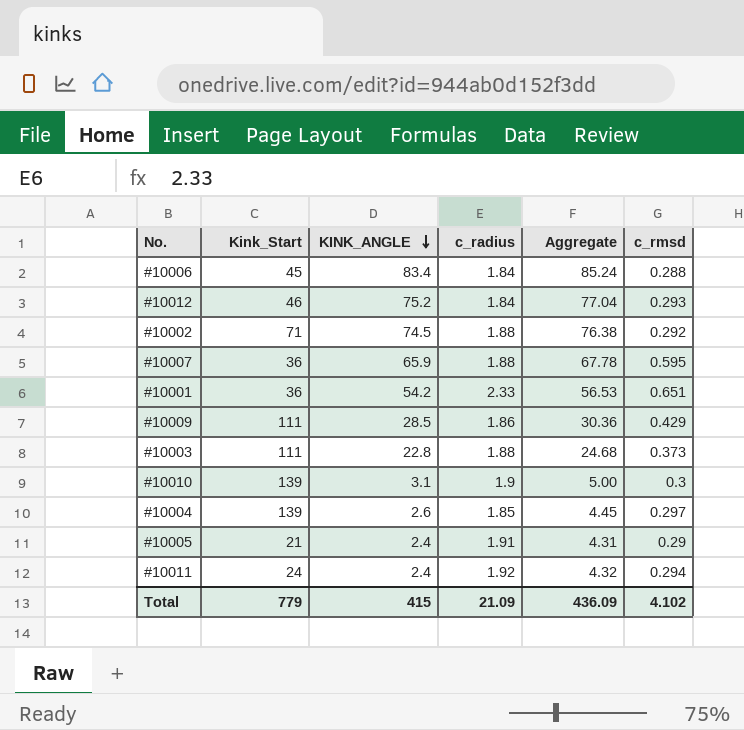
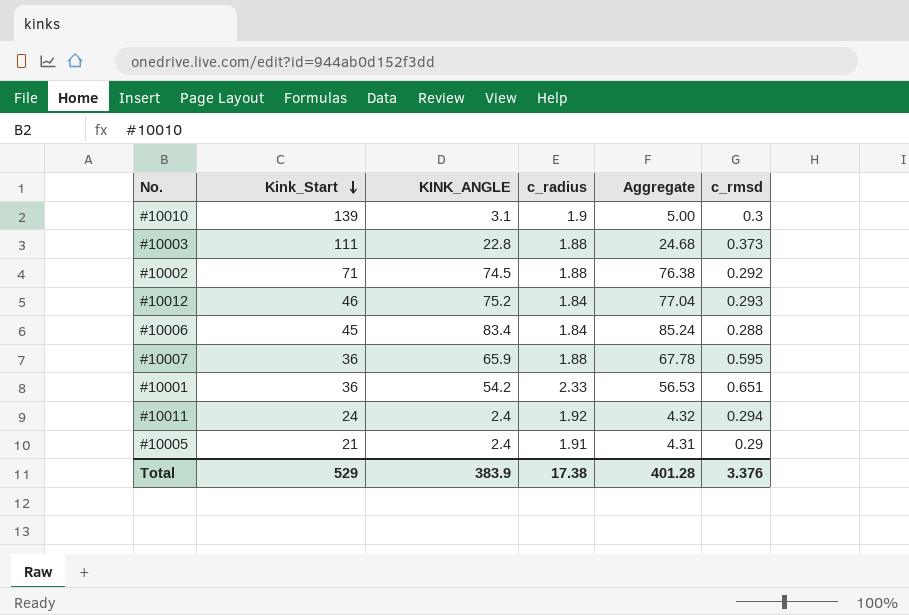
row order: KINK_ANGLE descending -> Kink_Start descending
row #10009: 111 | 28.5 | 1.86 | 30.36 | 0.429 -> none
row #10004: 139 | 2.6 | 1.85 | 4.45 | 0.297 -> none
Total | Kink_Start: 779 -> 529
Total | KINK_ANGLE: 415 -> 383.9
Total | c_radius: 21.09 -> 17.38
Total | Aggregate: 436.09 -> 401.28
Total | c_rmsd: 4.102 -> 3.376

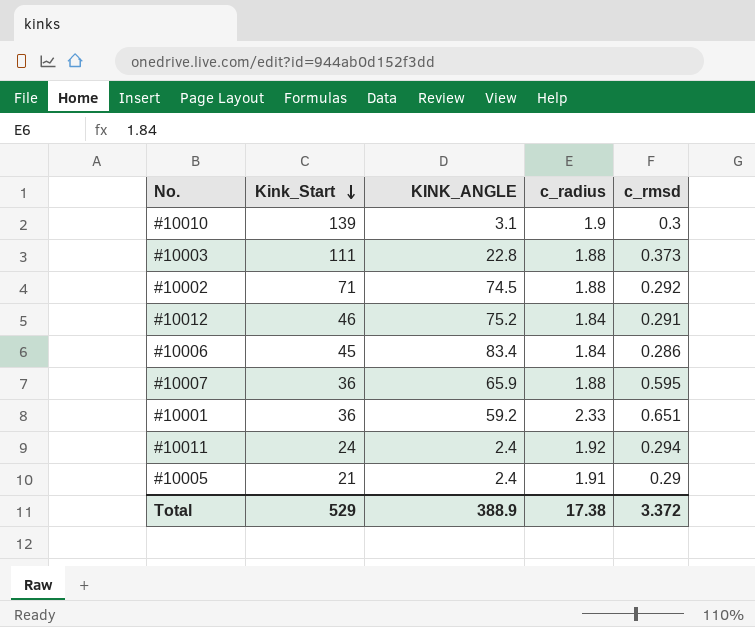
column Aggregate | formula: [KINK_ANGLE] + [c_radius] -> none
#10012 | c_rmsd: 0.293 -> 0.291
#10006 | c_rmsd: 0.288 -> 0.286
#10001 | KINK_ANGLE: 54.2 -> 59.2
Total | KINK_ANGLE: 383.9 -> 388.9
Total | c_rmsd: 3.376 -> 3.372

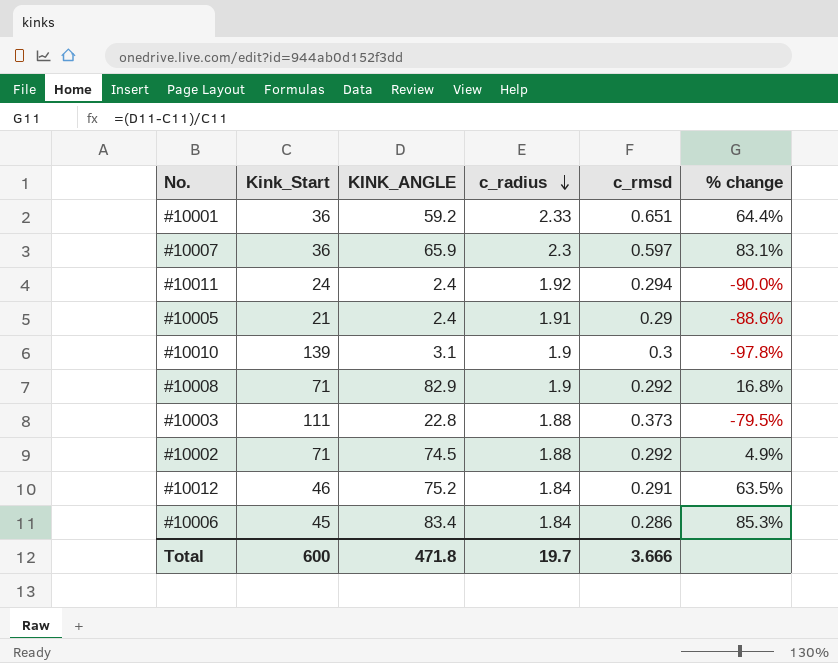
row order: Kink_Start descending -> c_radius descending
column % change | formula: none -> ([KINK_ANGLE] - [Kink_Start]) / [Kink_Start]
#10007 | c_radius: 1.88 -> 2.3
#10007 | c_rmsd: 0.595 -> 0.597
row #10008: none -> 71 | 82.9 | 1.9 | 0.292 | 16.8%
Total | Kink_Start: 529 -> 600
Total | KINK_ANGLE: 388.9 -> 471.8
Total | c_radius: 17.38 -> 19.7
Total | c_rmsd: 3.372 -> 3.666

